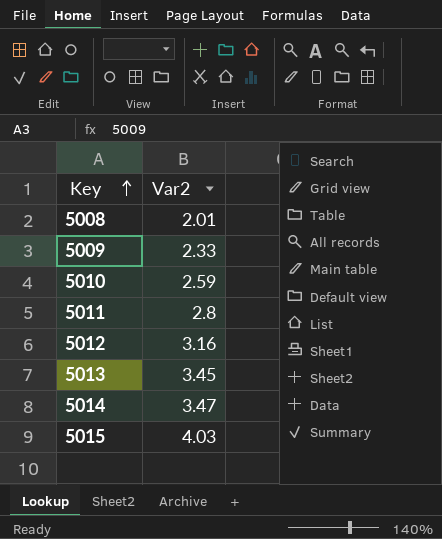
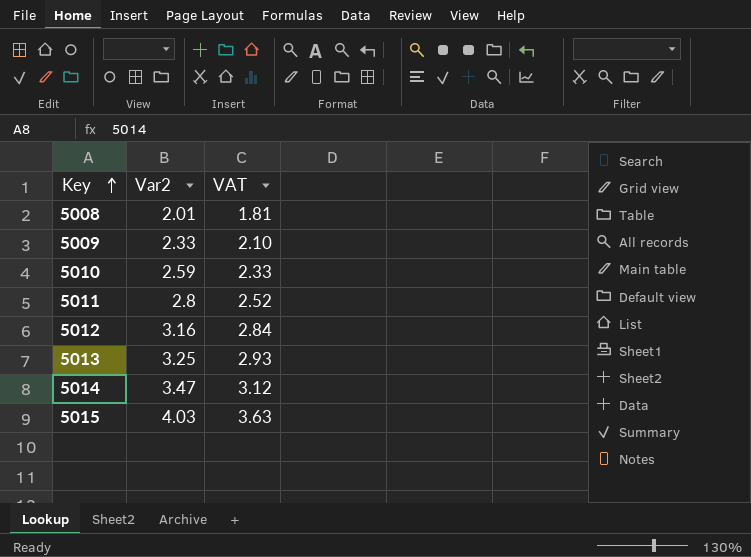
column VAT | formula: none -> [Var2] * 0.9
5013 | Var2: 3.45 -> 3.25

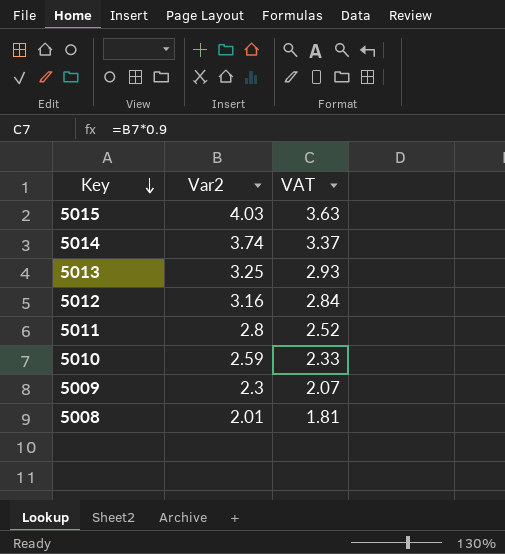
row order: Key ascending -> Key descending
5014 | Var2: 3.47 -> 3.74
5014 | VAT: 3.12 -> 3.37
5009 | Var2: 2.33 -> 2.3
5009 | VAT: 2.10 -> 2.07

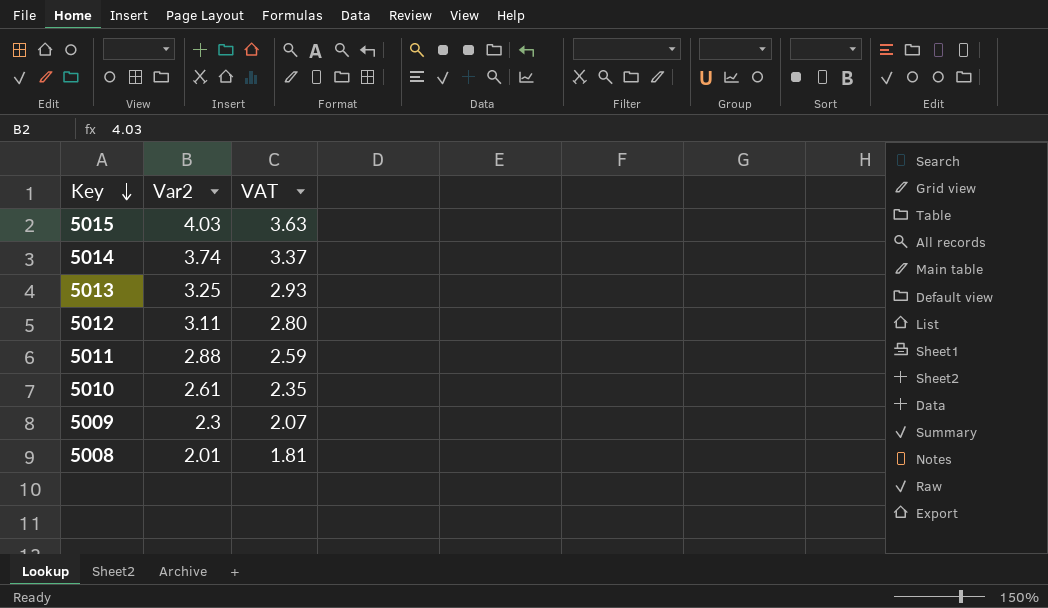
5012 | Var2: 3.16 -> 3.11
5012 | VAT: 2.84 -> 2.80
5011 | Var2: 2.8 -> 2.88
5011 | VAT: 2.52 -> 2.59
5010 | Var2: 2.59 -> 2.61
5010 | VAT: 2.33 -> 2.35

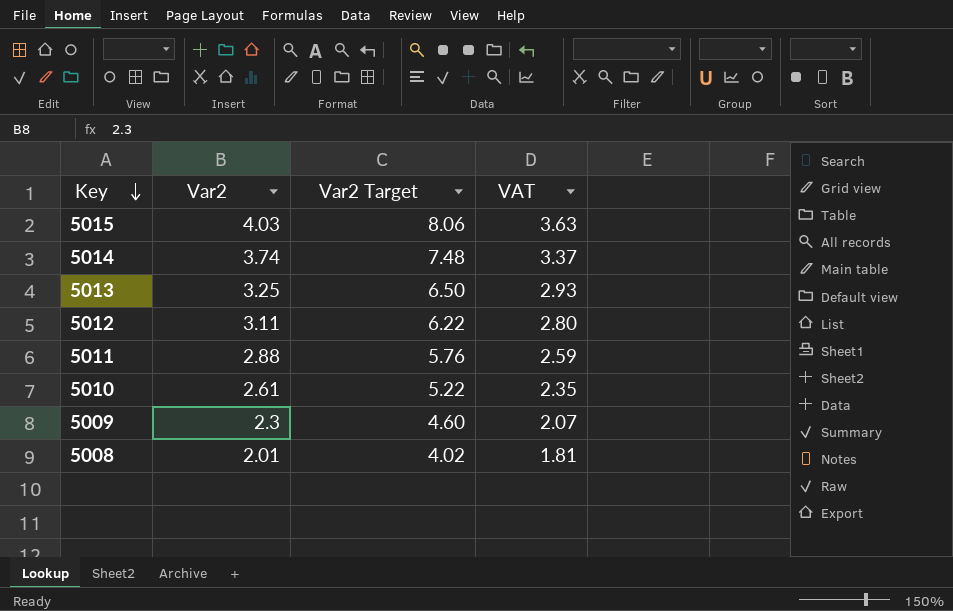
column Var2 Target | formula: none -> [Var2] * 2

